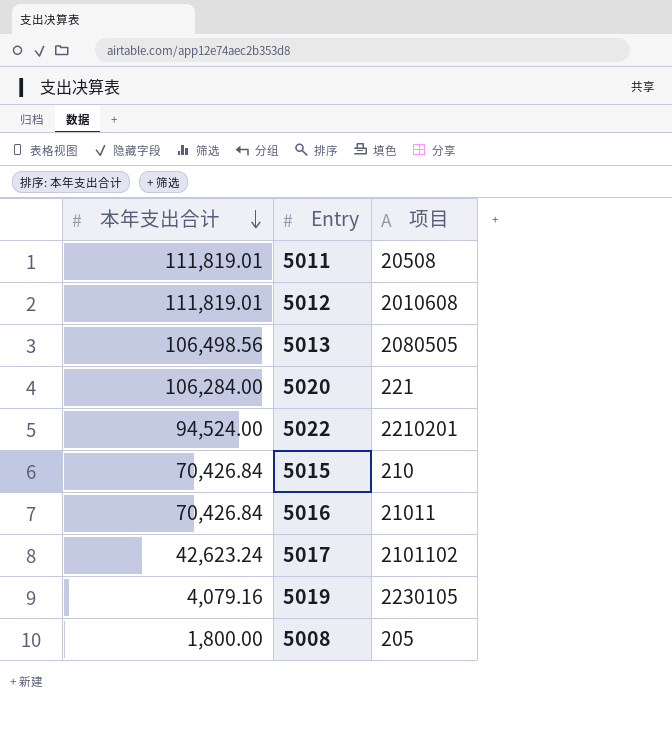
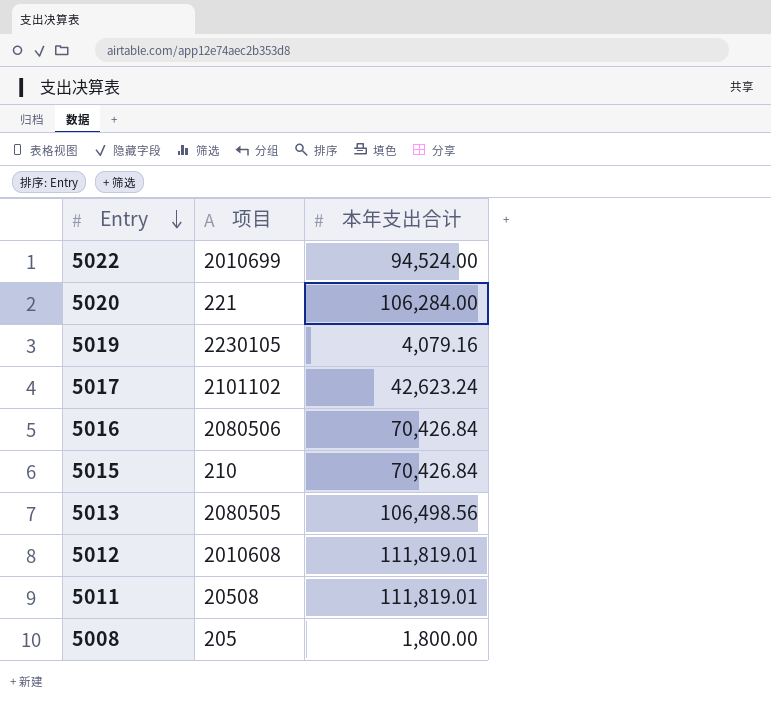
row order: 本年支出合计 descending -> Entry descending
column 本年支出合计 | position: 1 -> 3
5022 | 项目: 2210201 -> 2010699
5016 | 项目: 21011 -> 2080506

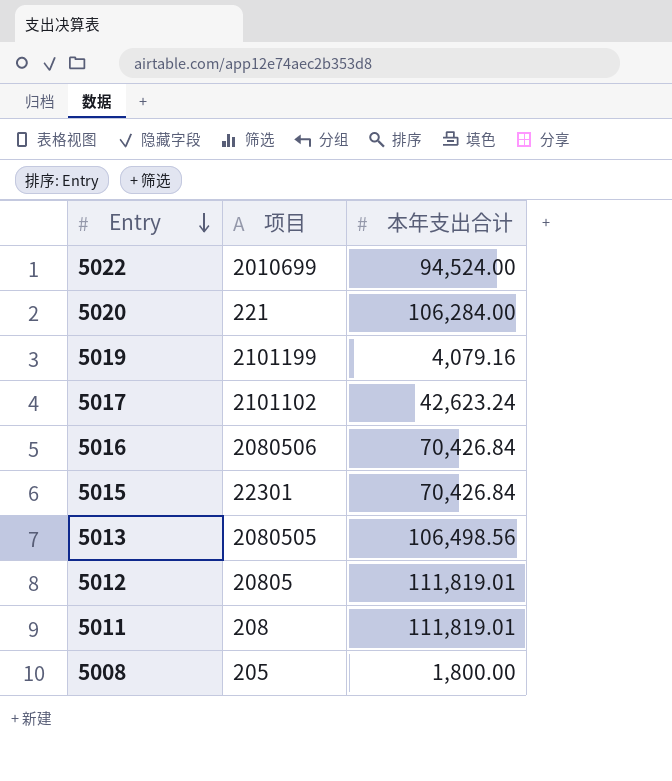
5019 | 项目: 2230105 -> 2101199
5015 | 项目: 210 -> 22301
5012 | 项目: 2010608 -> 20805
5011 | 项目: 20508 -> 208

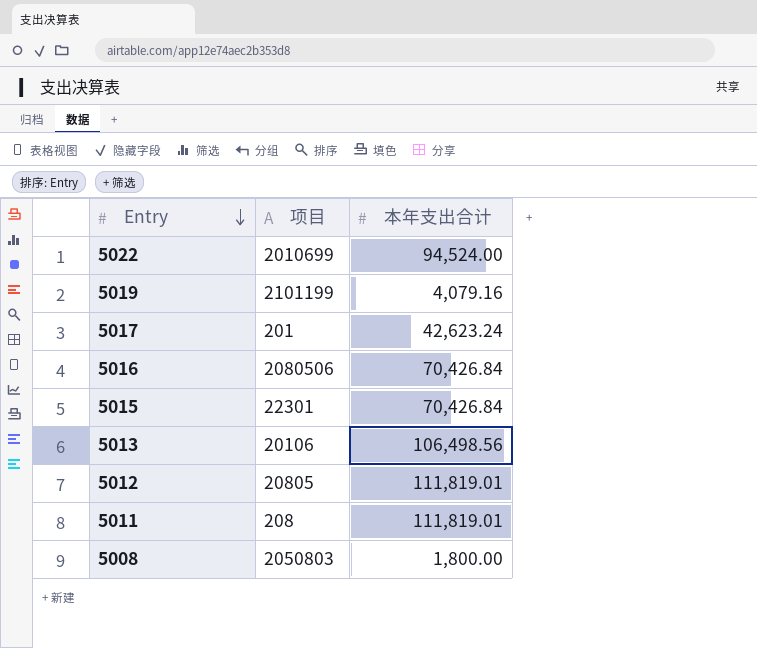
row 5020: 221 | 106,284.00 -> none
5017 | 项目: 2101102 -> 201
5013 | 项目: 2080505 -> 20106
5008 | 项目: 205 -> 2050803

